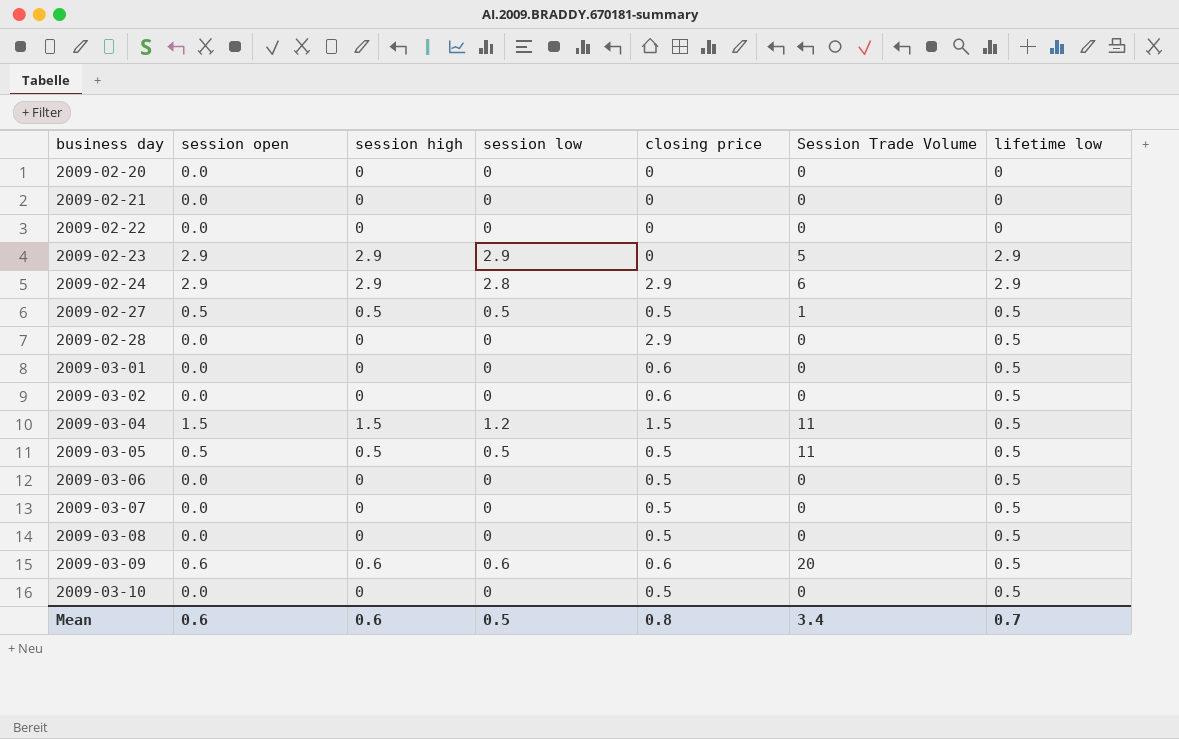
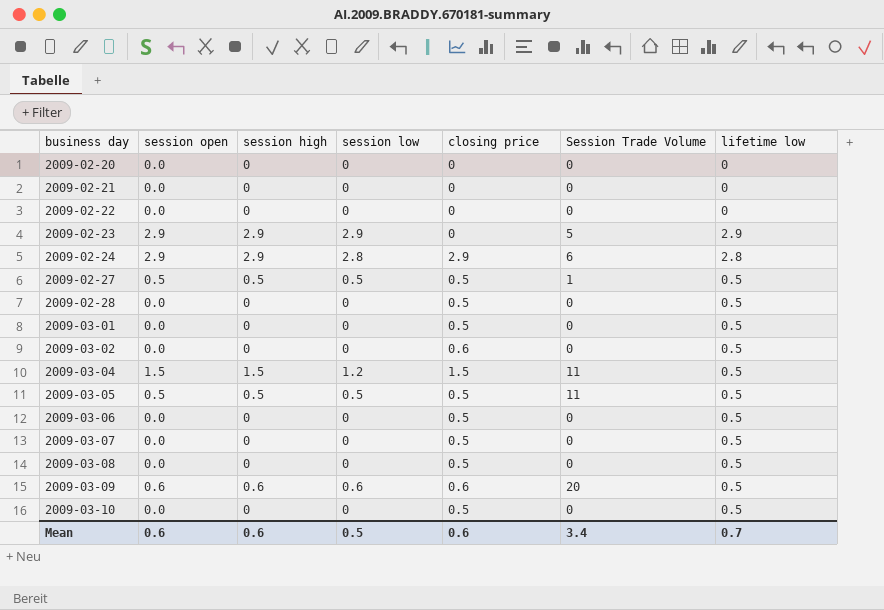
2009-02-24 | lifetime low: 2.9 -> 2.8
2009-02-28 | closing price: 2.9 -> 0.5
2009-03-01 | closing price: 0.6 -> 0.5
Mean | closing price: 0.8 -> 0.6

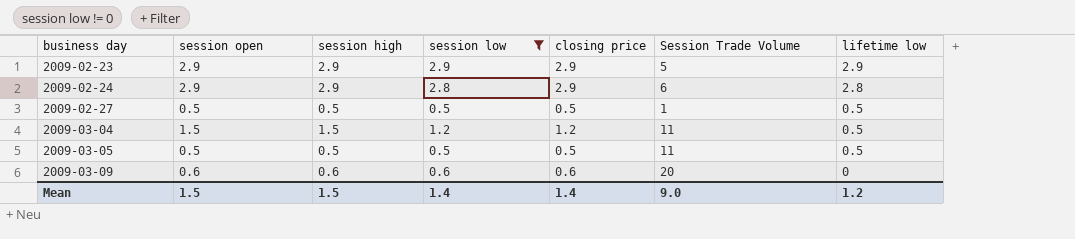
filter: none -> session low != 0
2009-02-23 | closing price: 0 -> 2.9
2009-03-04 | closing price: 1.5 -> 1.2
2009-03-09 | lifetime low: 0.5 -> 0
Mean | session open: 0.6 -> 1.5
Mean | session high: 0.6 -> 1.5
Mean | session low: 0.5 -> 1.4
Mean | closing price: 0.6 -> 1.4
Mean | Session Trade Volume: 3.4 -> 9.0
Mean | lifetime low: 0.7 -> 1.2

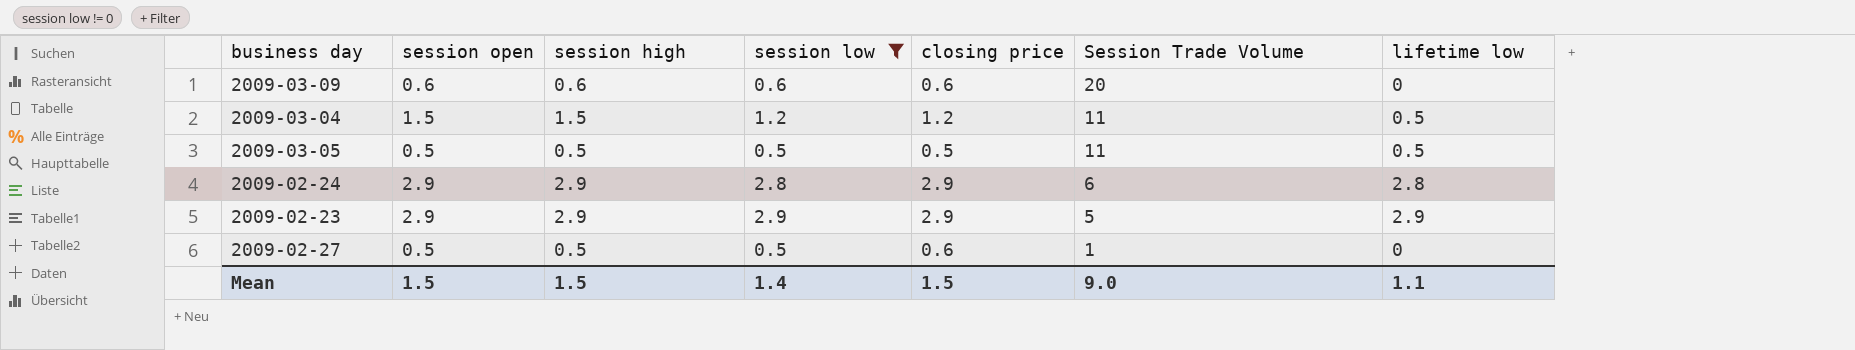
row order: business day ascending -> Session Trade Volume descending
2009-02-27 | closing price: 0.5 -> 0.6
2009-02-27 | lifetime low: 0.5 -> 0
Mean | closing price: 1.4 -> 1.5
Mean | lifetime low: 1.2 -> 1.1

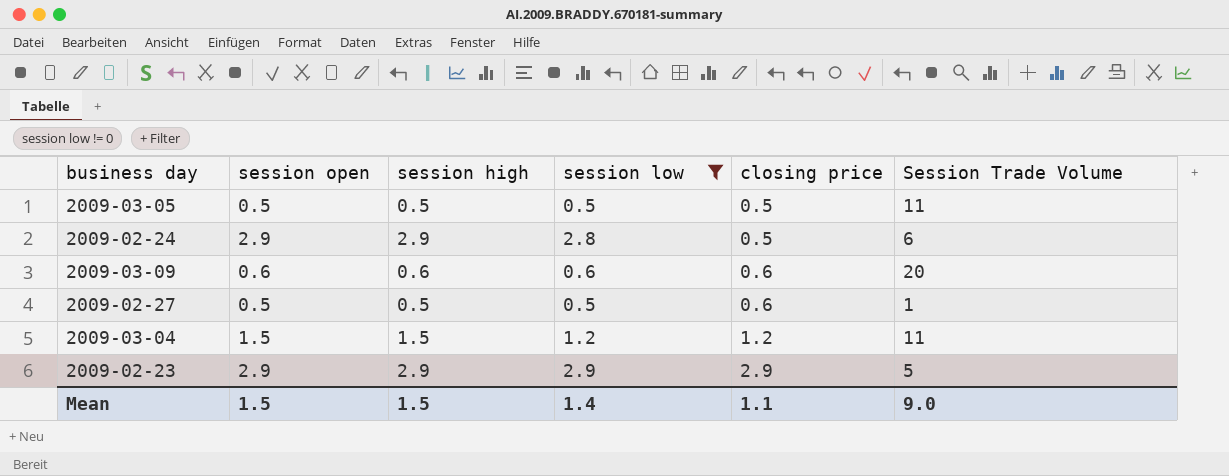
row order: Session Trade Volume descending -> closing price ascending
column lifetime low | position: 7 -> none
2009-02-24 | closing price: 2.9 -> 0.5
Mean | closing price: 1.5 -> 1.1

